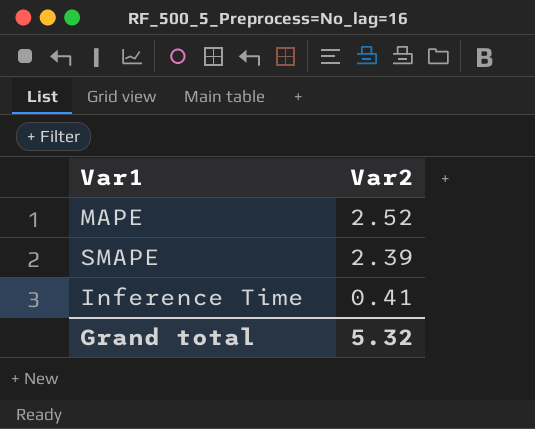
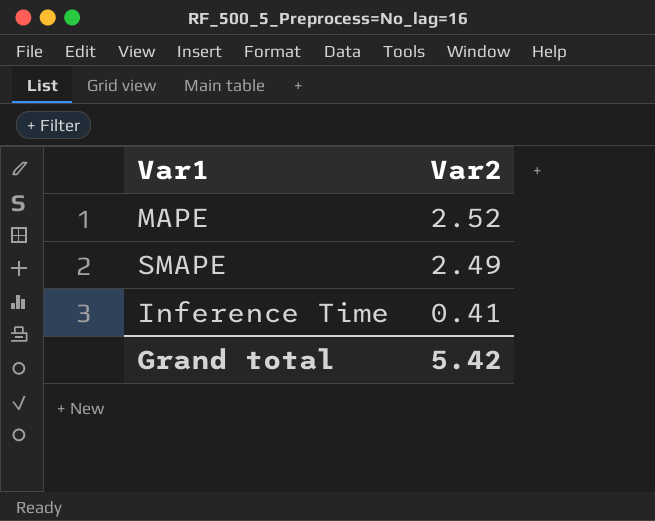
SMAPE | Var2: 2.39 -> 2.49
Grand total | Var2: 5.32 -> 5.42

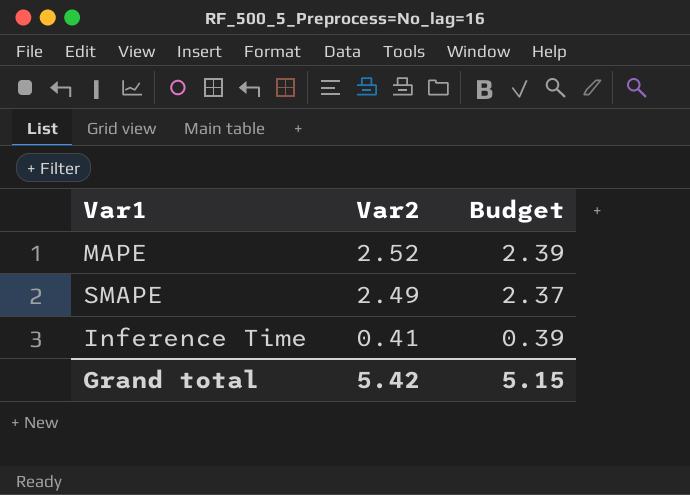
column Budget | formula: none -> [Var2] * 0.95

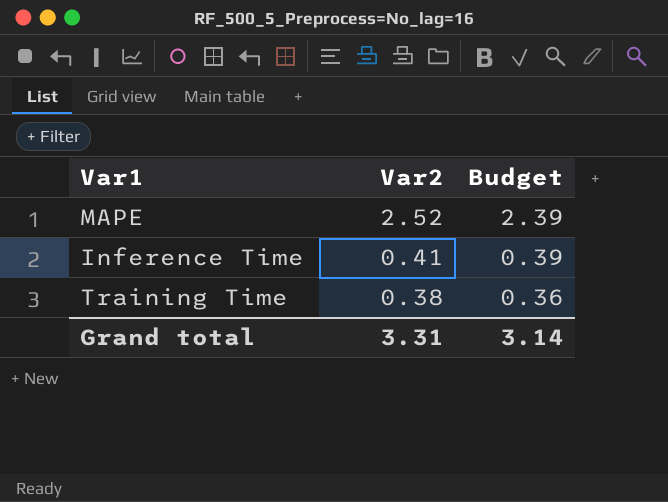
row SMAPE: 2.49 | 2.37 -> none
row Training Time: none -> 0.38 | 0.36
Grand total | Var2: 5.42 -> 3.31
Grand total | Budget: 5.15 -> 3.14

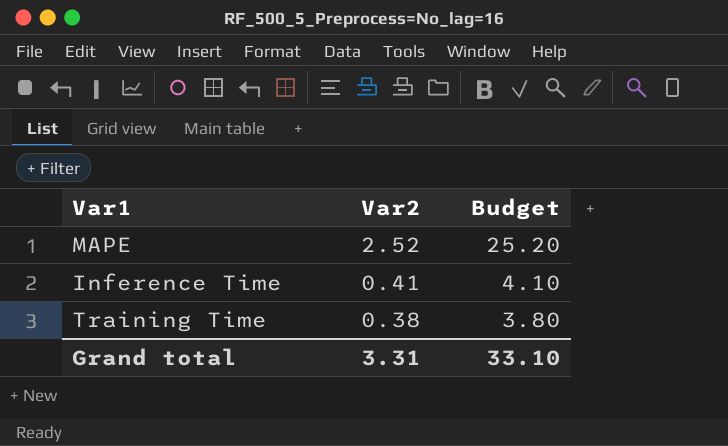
column Budget | formula: [Var2] * 0.95 -> [Var2] * 10
Grand total | Budget: 3.14 -> 33.10

